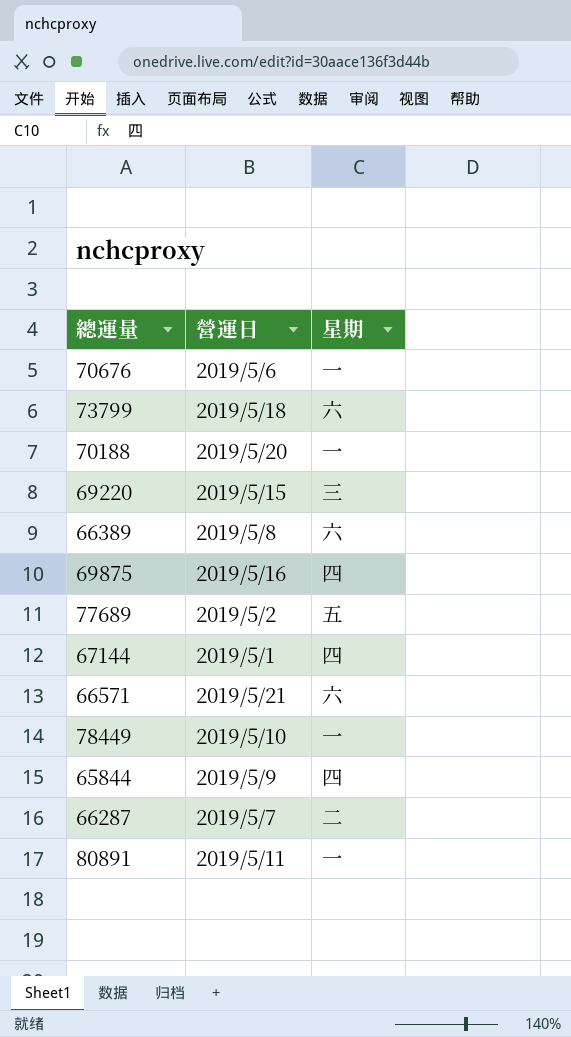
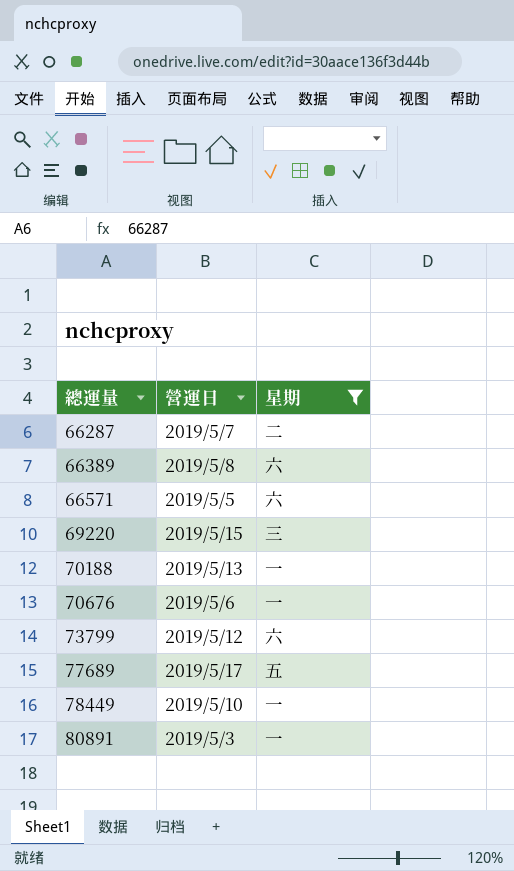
filter: none -> 星期 != 四
row order: none -> 總運量 ascending
66571 | 營運日: 2019/5/21 -> 2019/5/5
70188 | 營運日: 2019/5/20 -> 2019/5/13
73799 | 營運日: 2019/5/18 -> 2019/5/12
77689 | 營運日: 2019/5/2 -> 2019/5/17
80891 | 營運日: 2019/5/11 -> 2019/5/3

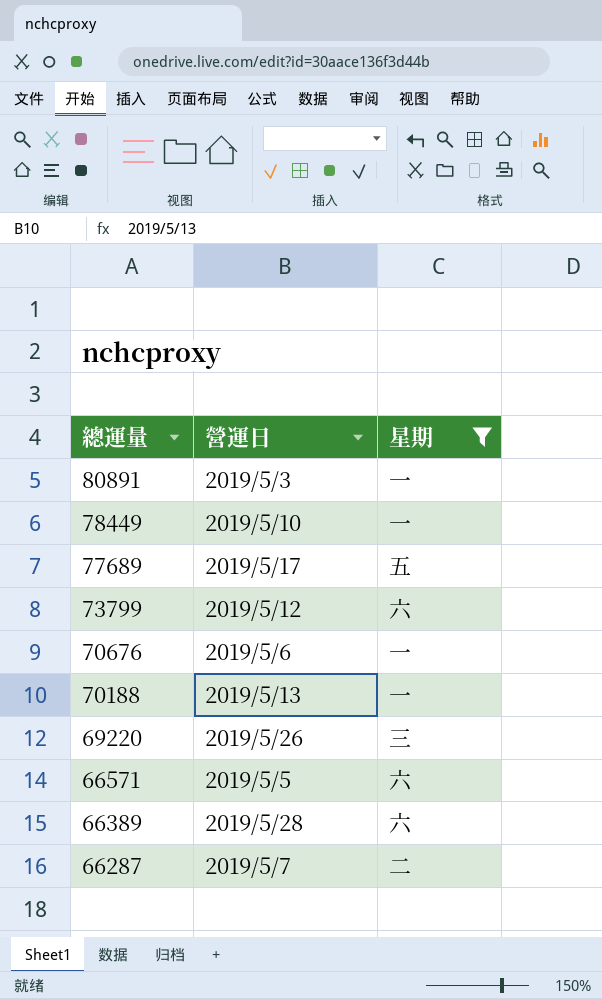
row order: 總運量 ascending -> 總運量 descending
69220 | 營運日: 2019/5/15 -> 2019/5/26
66389 | 營運日: 2019/5/8 -> 2019/5/28

